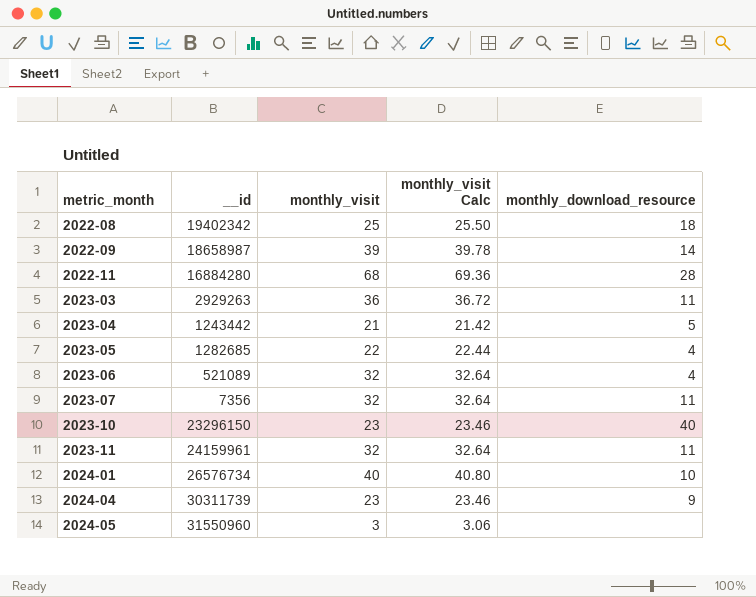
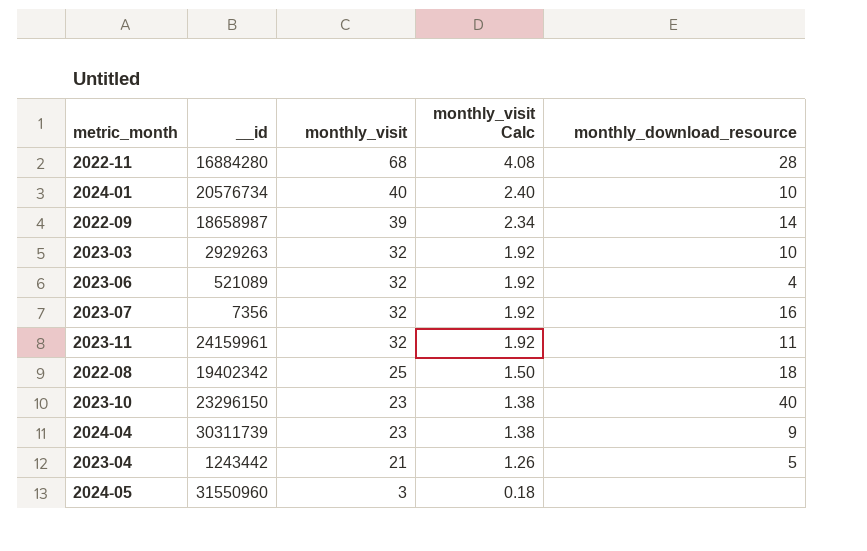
row order: metric_month ascending -> monthly_visit descending
column monthly_visit Calc | formula: [monthly_visit] * 1.02 -> [monthly_visit] * 0.06
row 2023-05: 1282685 | 22 | 22.44 | 4 -> none
2024-01 | __id: 26576734 -> 20576734
2023-03 | monthly_visit: 36 -> 32
2023-03 | monthly_download_resource: 11 -> 10
2023-07 | monthly_download_resource: 11 -> 16

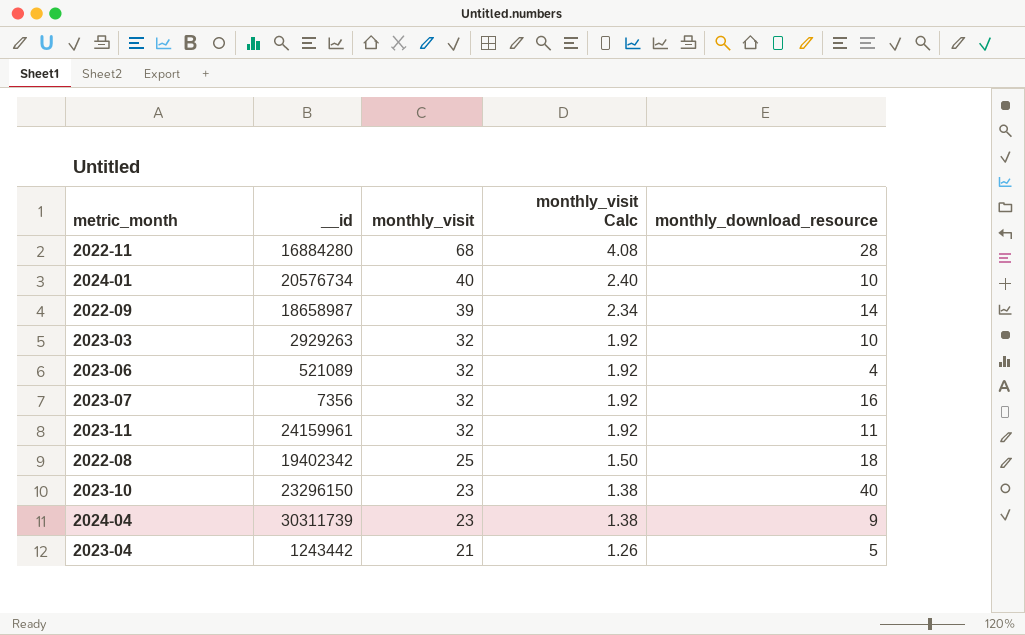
row 2024-05: 31550960 | 3 | 0.18 | none -> none

